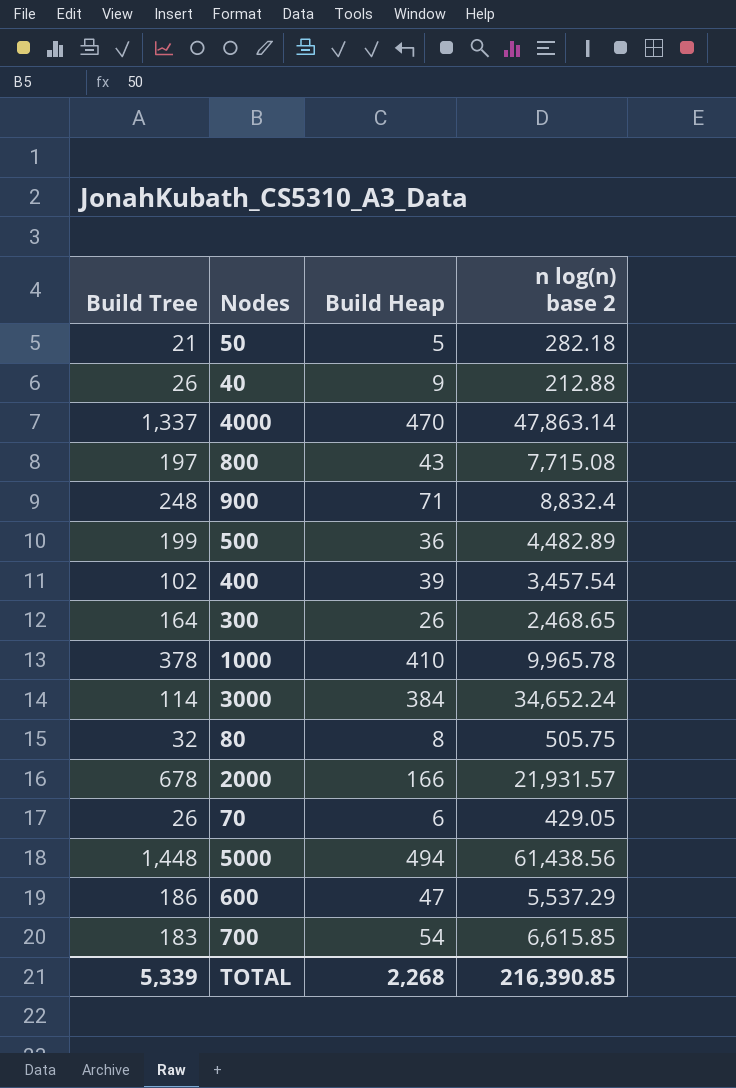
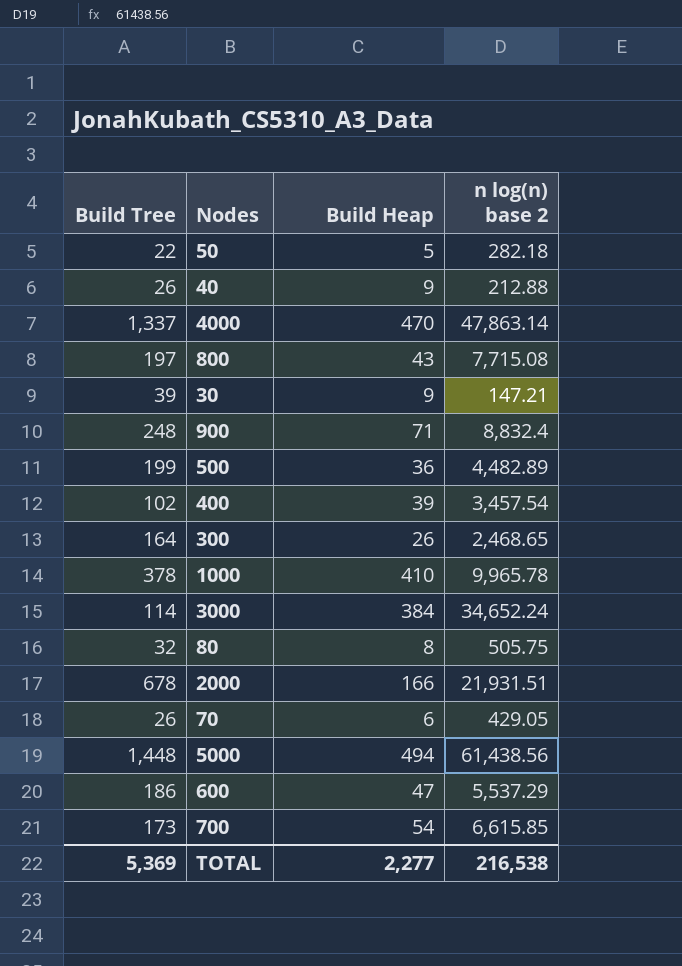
50 | Build Tree: 21 -> 22
row 30: none -> 39 | 9 | 147.21
2000 | n log(n) base 2: 21,931.57 -> 21,931.51
700 | Build Tree: 183 -> 173
TOTAL | Build Tree: 5,339 -> 5,369
TOTAL | Build Heap: 2,268 -> 2,277
TOTAL | n log(n) base 2: 216,390.85 -> 216,538

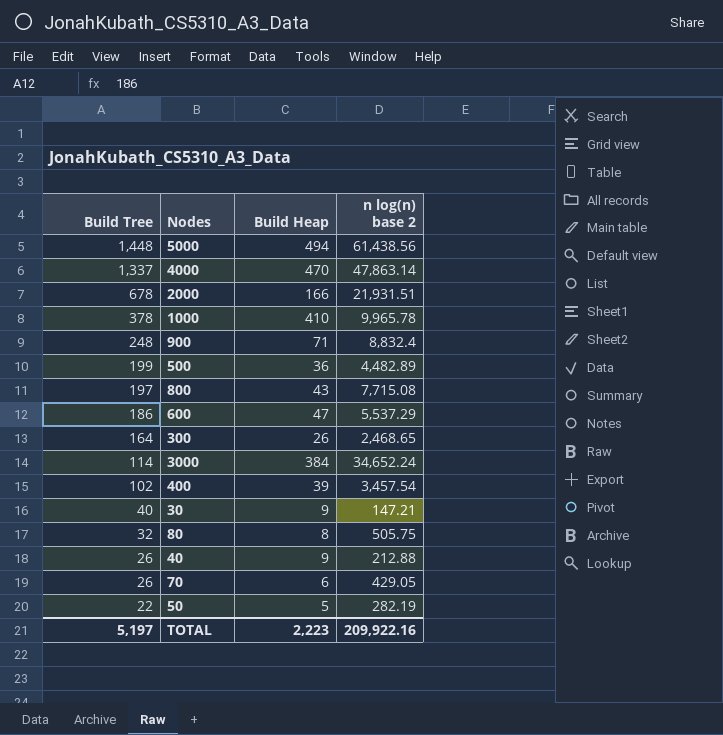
row order: none -> Build Tree descending
row 700: 173 | 54 | 6,615.85 -> none
30 | Build Tree: 39 -> 40
50 | n log(n) base 2: 282.18 -> 282.19
TOTAL | Build Tree: 5,369 -> 5,197
TOTAL | Build Heap: 2,277 -> 2,223
TOTAL | n log(n) base 2: 216,538 -> 209,922.16

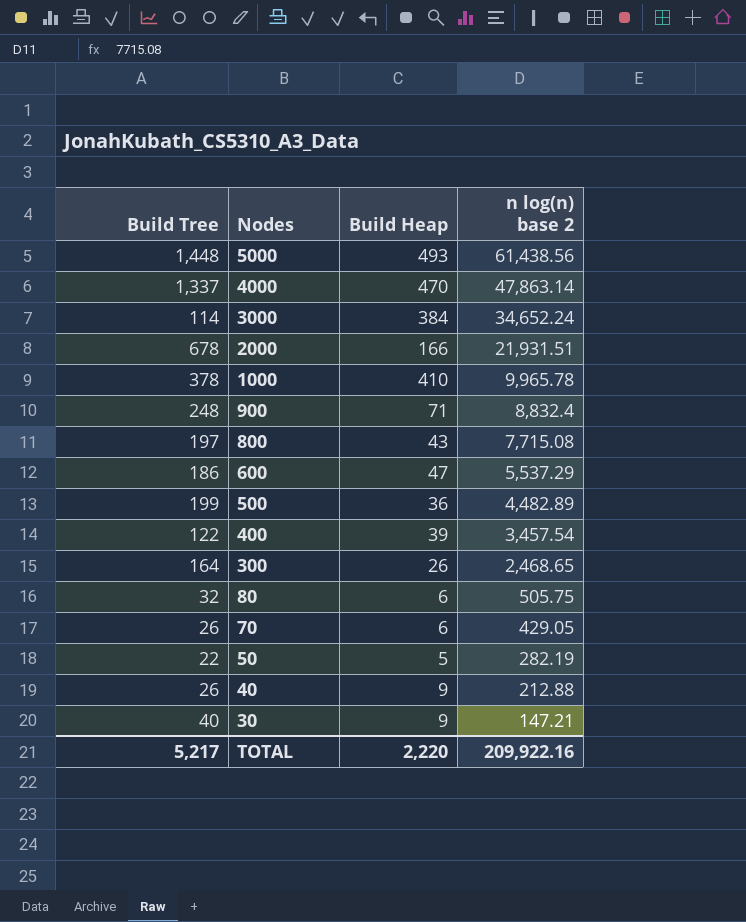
row order: Build Tree descending -> Nodes descending
5000 | Build Heap: 494 -> 493
400 | Build Tree: 102 -> 122
80 | Build Heap: 8 -> 6
TOTAL | Build Tree: 5,197 -> 5,217
TOTAL | Build Heap: 2,223 -> 2,220

